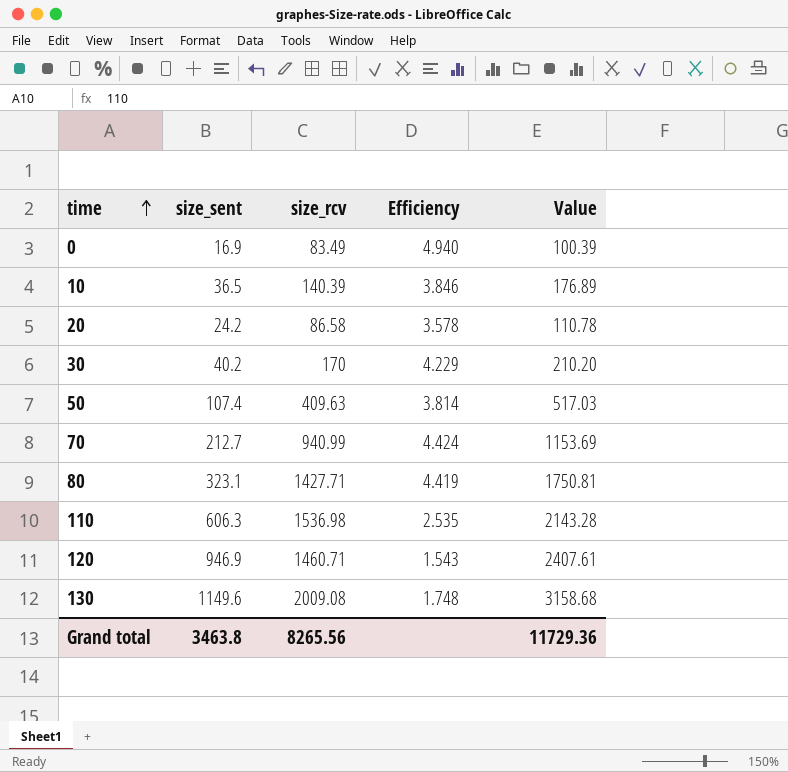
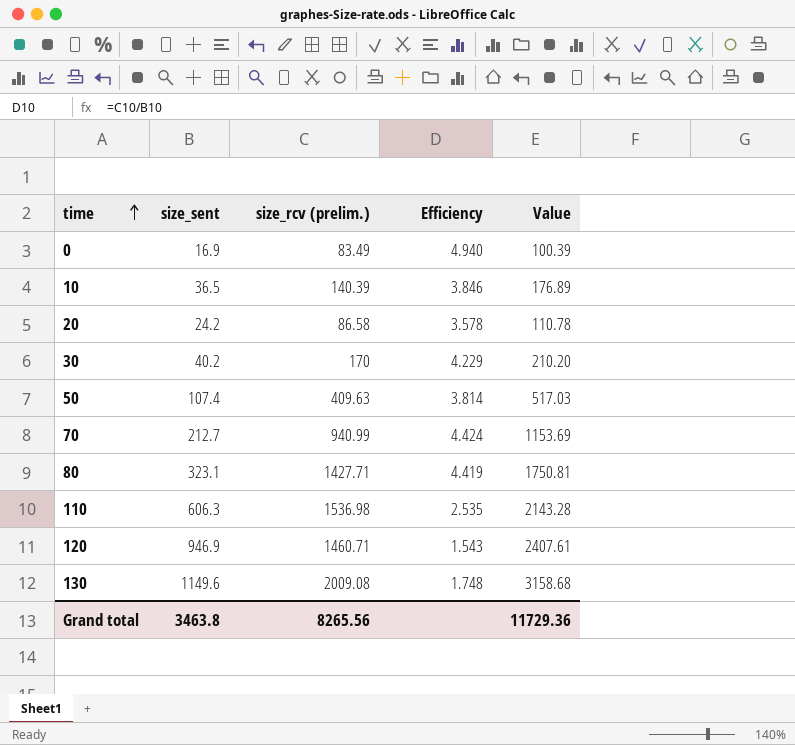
column name: size_rcv -> size_rcv (prelim.)

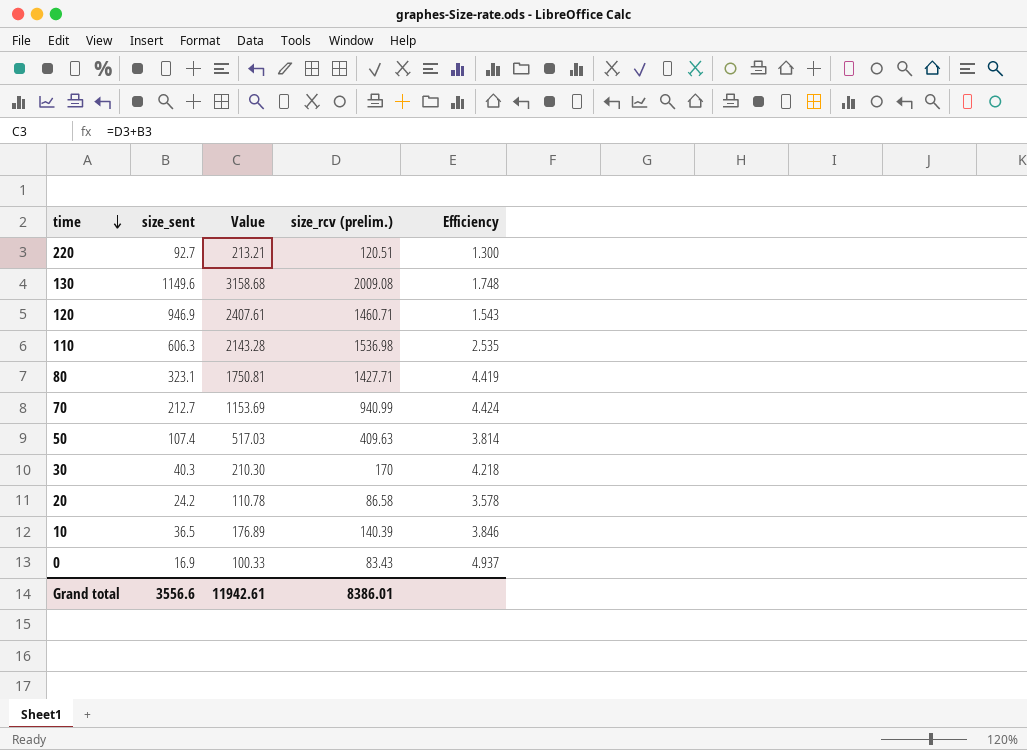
row order: time ascending -> time descending
column Value | position: 5 -> 3
row 220: none -> 92.7 | 213.21 | 120.51 | 1.300
30 | size_sent: 40.2 -> 40.3
30 | Value: 210.20 -> 210.30
30 | Efficiency: 4.229 -> 4.218
0 | Value: 100.39 -> 100.33
0 | size_rcv (prelim.): 83.49 -> 83.43
0 | Efficiency: 4.940 -> 4.937
Grand total | size_sent: 3463.8 -> 3556.6
Grand total | Value: 11729.36 -> 11942.61
Grand total | size_rcv (prelim.): 8265.56 -> 8386.01

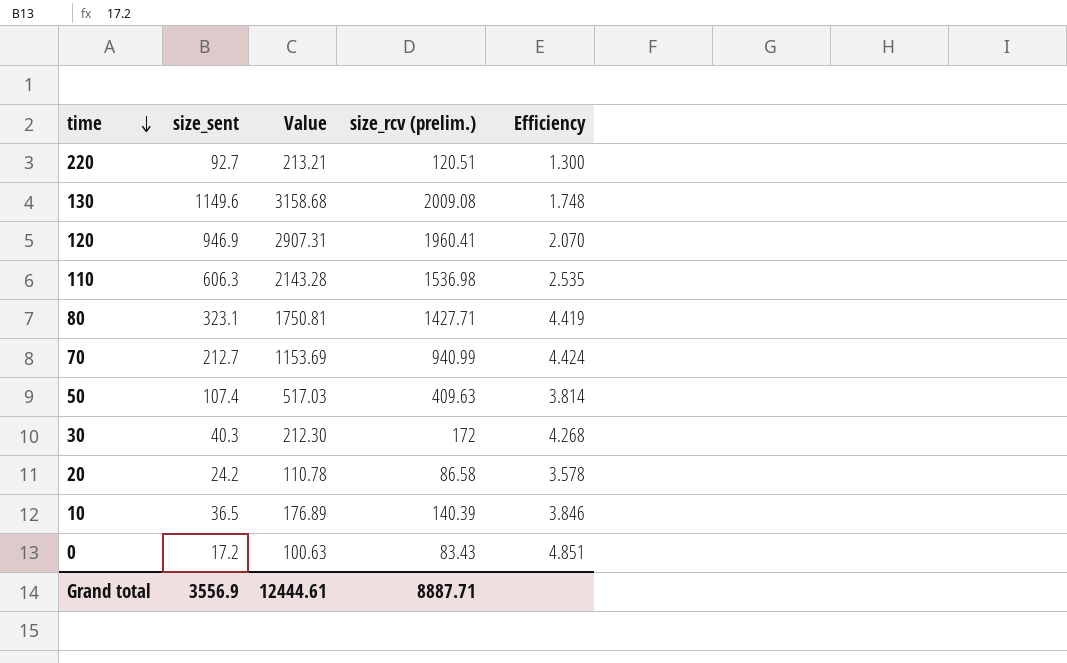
120 | Value: 2407.61 -> 2907.31
120 | size_rcv (prelim.): 1460.71 -> 1960.41
120 | Efficiency: 1.543 -> 2.070
30 | Value: 210.30 -> 212.30
30 | size_rcv (prelim.): 170 -> 172
30 | Efficiency: 4.218 -> 4.268
0 | size_sent: 16.9 -> 17.2
0 | Value: 100.33 -> 100.63
0 | Efficiency: 4.937 -> 4.851
Grand total | size_sent: 3556.6 -> 3556.9
Grand total | Value: 11942.61 -> 12444.61
Grand total | size_rcv (prelim.): 8386.01 -> 8887.71

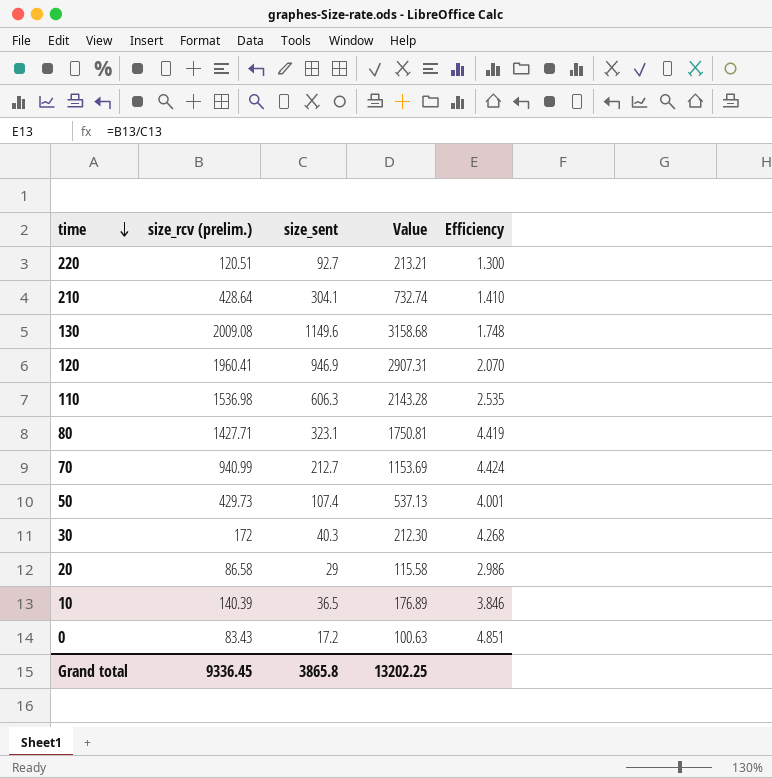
column size_rcv (prelim.) | position: 4 -> 2
row 210: none -> 428.64 | 304.1 | 732.74 | 1.410
50 | size_rcv (prelim.): 409.63 -> 429.73
50 | Value: 517.03 -> 537.13
50 | Efficiency: 3.814 -> 4.001
20 | size_sent: 24.2 -> 29
20 | Value: 110.78 -> 115.58
20 | Efficiency: 3.578 -> 2.986
Grand total | size_rcv (prelim.): 8887.71 -> 9336.45
Grand total | size_sent: 3556.9 -> 3865.8
Grand total | Value: 12444.61 -> 13202.25

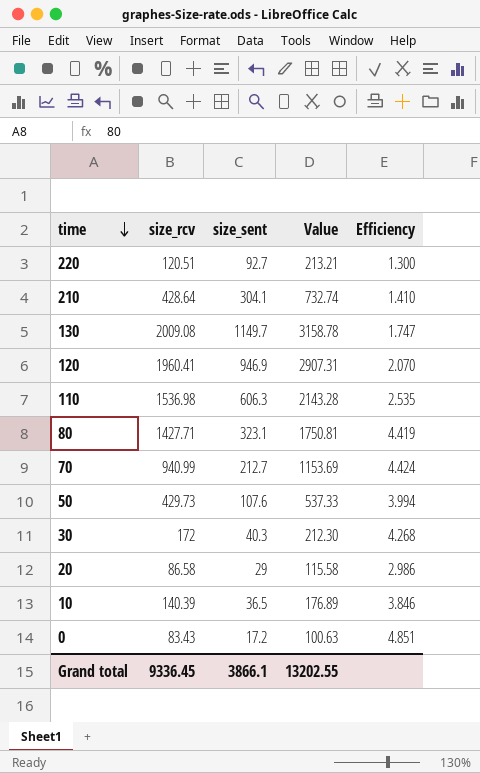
column name: size_rcv (prelim.) -> size_rcv
130 | size_sent: 1149.6 -> 1149.7
130 | Value: 3158.68 -> 3158.78
130 | Efficiency: 1.748 -> 1.747
50 | size_sent: 107.4 -> 107.6
50 | Value: 537.13 -> 537.33
50 | Efficiency: 4.001 -> 3.994
Grand total | size_sent: 3865.8 -> 3866.1
Grand total | Value: 13202.25 -> 13202.55

